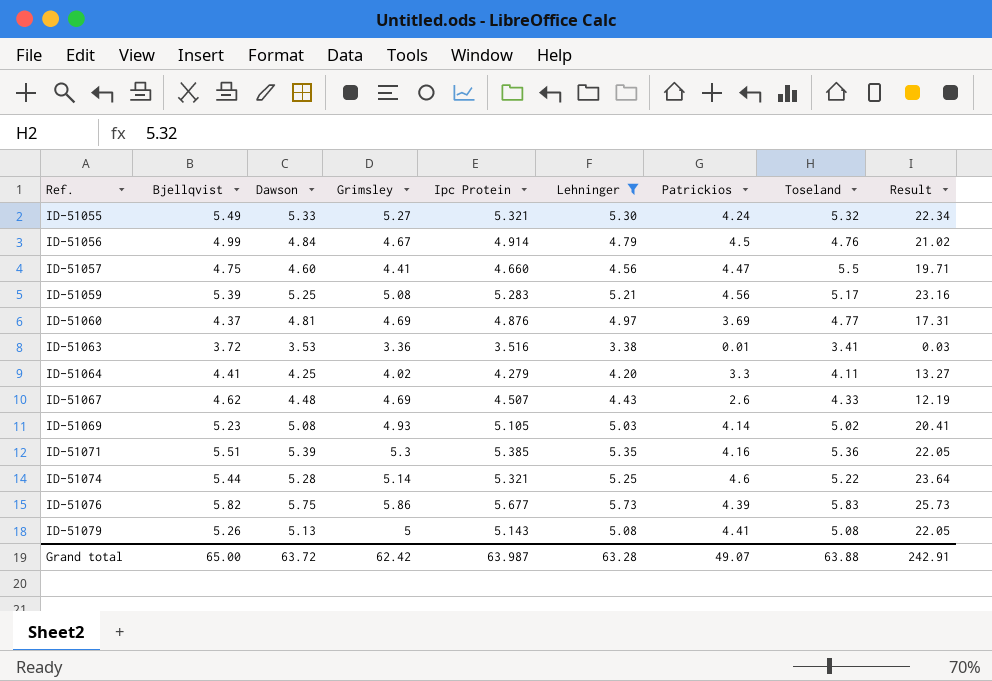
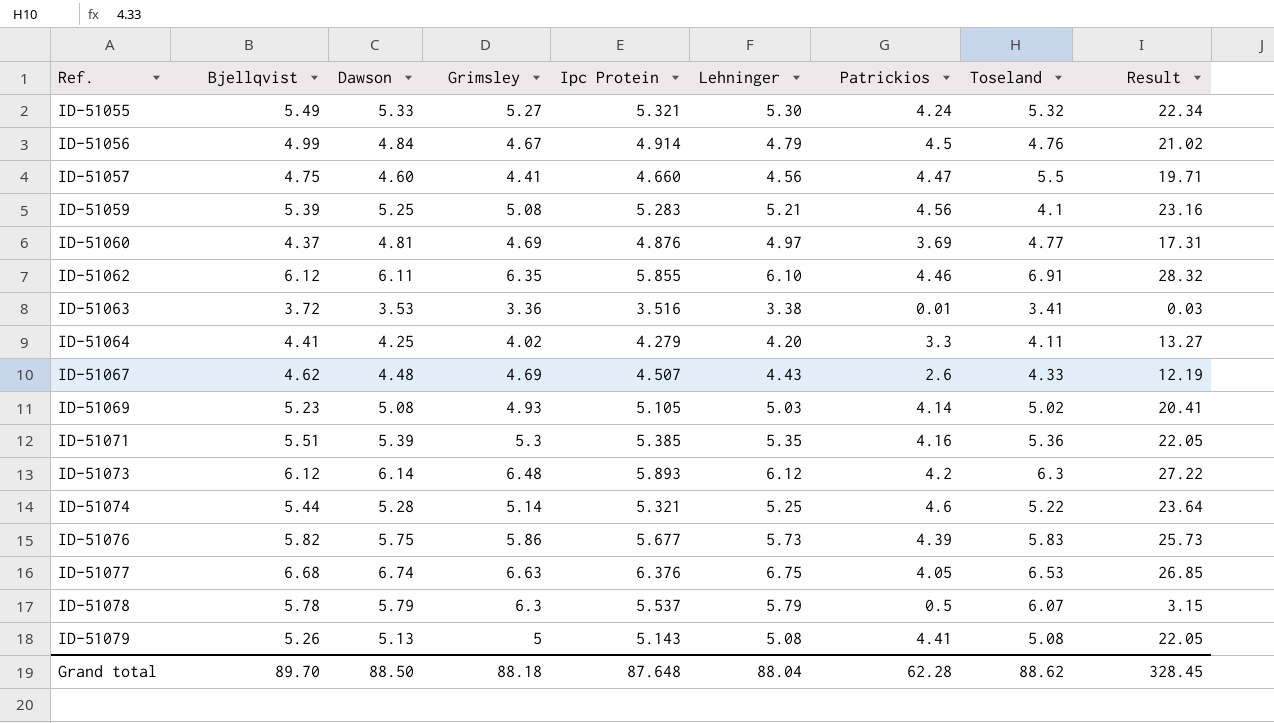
filter: Lehninger <= 5.73 -> none
ID-51059 | Toseland: 5.17 -> 4.1
Grand total | Bjellqvist: 65.00 -> 89.70
Grand total | Dawson: 63.72 -> 88.50
Grand total | Grimsley: 62.42 -> 88.18
Grand total | Ipc Protein: 63.987 -> 87.648
Grand total | Lehninger: 63.28 -> 88.04
Grand total | Patrickios: 49.07 -> 62.28
Grand total | Toseland: 63.88 -> 88.62
Grand total | Result: 242.91 -> 328.45

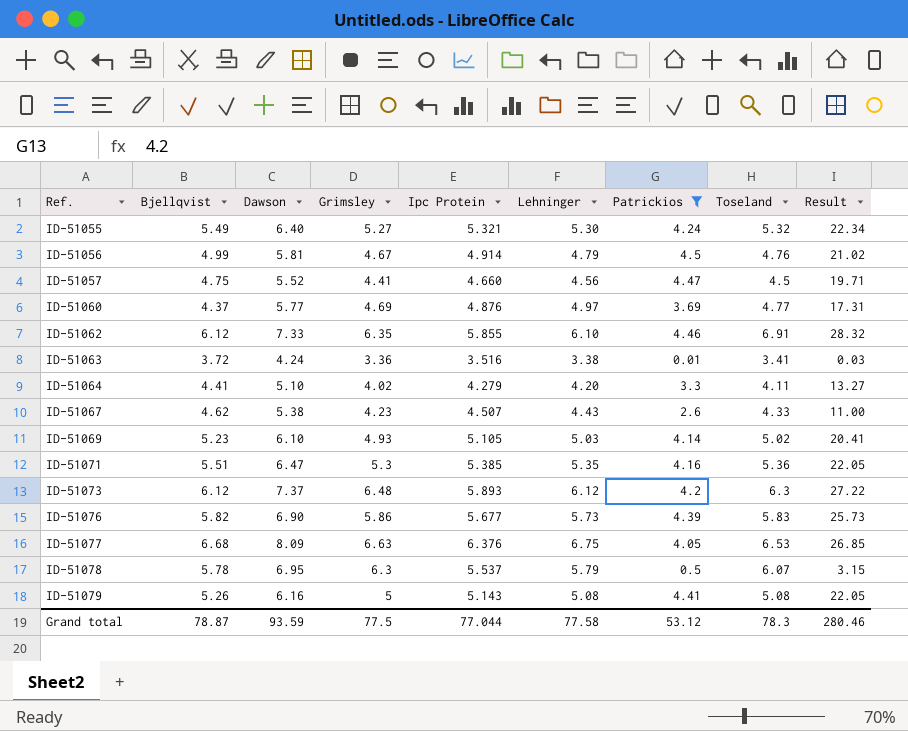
filter: none -> Patrickios <= 4.5
ID-51055 | Dawson: 5.33 -> 6.40
ID-51056 | Dawson: 4.84 -> 5.81
ID-51057 | Dawson: 4.60 -> 5.52
ID-51057 | Toseland: 5.5 -> 4.5
ID-51060 | Dawson: 4.81 -> 5.77
ID-51062 | Dawson: 6.11 -> 7.33
ID-51063 | Dawson: 3.53 -> 4.24
ID-51064 | Dawson: 4.25 -> 5.10
ID-51067 | Dawson: 4.48 -> 5.38
ID-51067 | Grimsley: 4.69 -> 4.23
ID-51067 | Result: 12.19 -> 11.00
ID-51069 | Dawson: 5.08 -> 6.10
ID-51071 | Dawson: 5.39 -> 6.47
ID-51073 | Dawson: 6.14 -> 7.37
ID-51076 | Dawson: 5.75 -> 6.90
ID-51077 | Dawson: 6.74 -> 8.09
ID-51078 | Dawson: 5.79 -> 6.95
ID-51079 | Dawson: 5.13 -> 6.16
Grand total | Bjellqvist: 89.70 -> 78.87
Grand total | Dawson: 88.50 -> 93.59
Grand total | Grimsley: 88.18 -> 77.5
Grand total | Ipc Protein: 87.648 -> 77.044
Grand total | Lehninger: 88.04 -> 77.58
Grand total | Patrickios: 62.28 -> 53.12
Grand total | Toseland: 88.62 -> 78.3
Grand total | Result: 328.45 -> 280.46

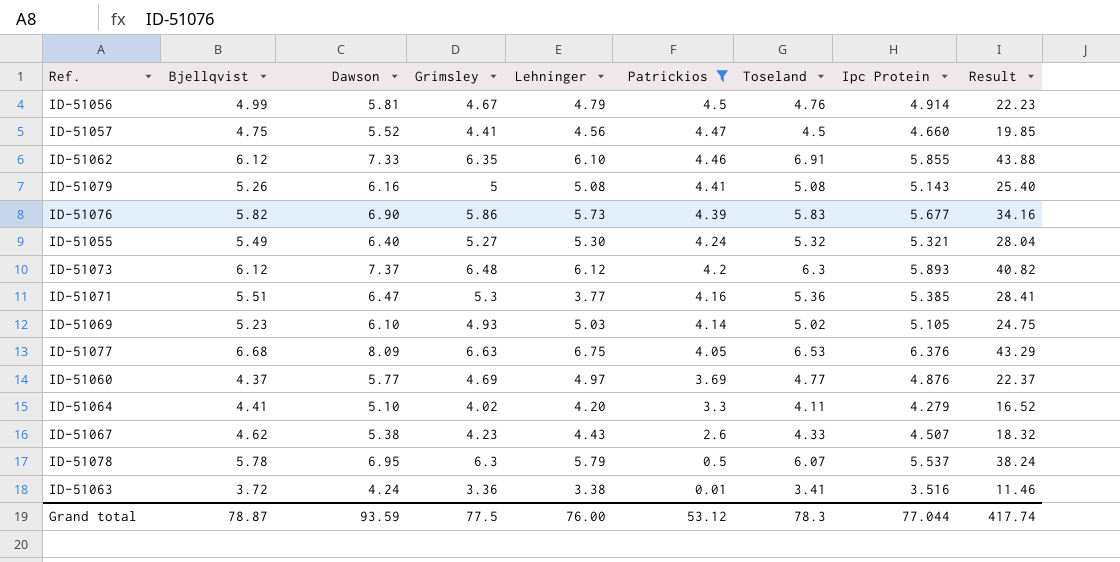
row order: Ref. ascending -> Patrickios descending
column Ipc Protein | position: 5 -> 8
column Result | formula: [Grimsley] * [Patrickios] -> [Grimsley] * [Toseland]
ID-51071 | Lehninger: 5.35 -> 3.77
Grand total | Lehninger: 77.58 -> 76.00
Grand total | Result: 280.46 -> 417.74

